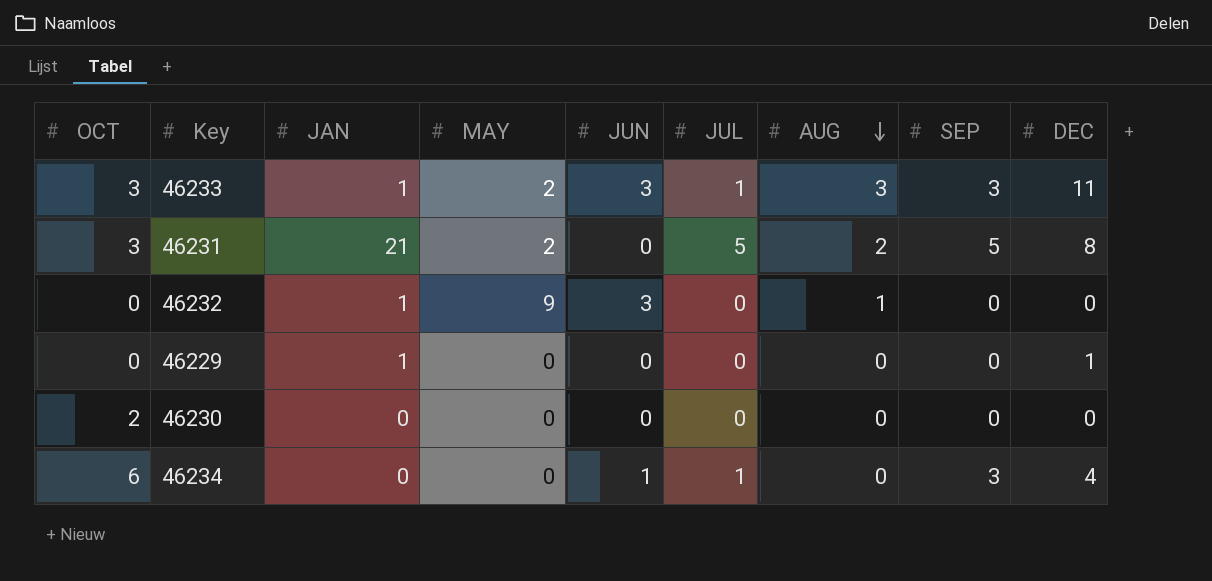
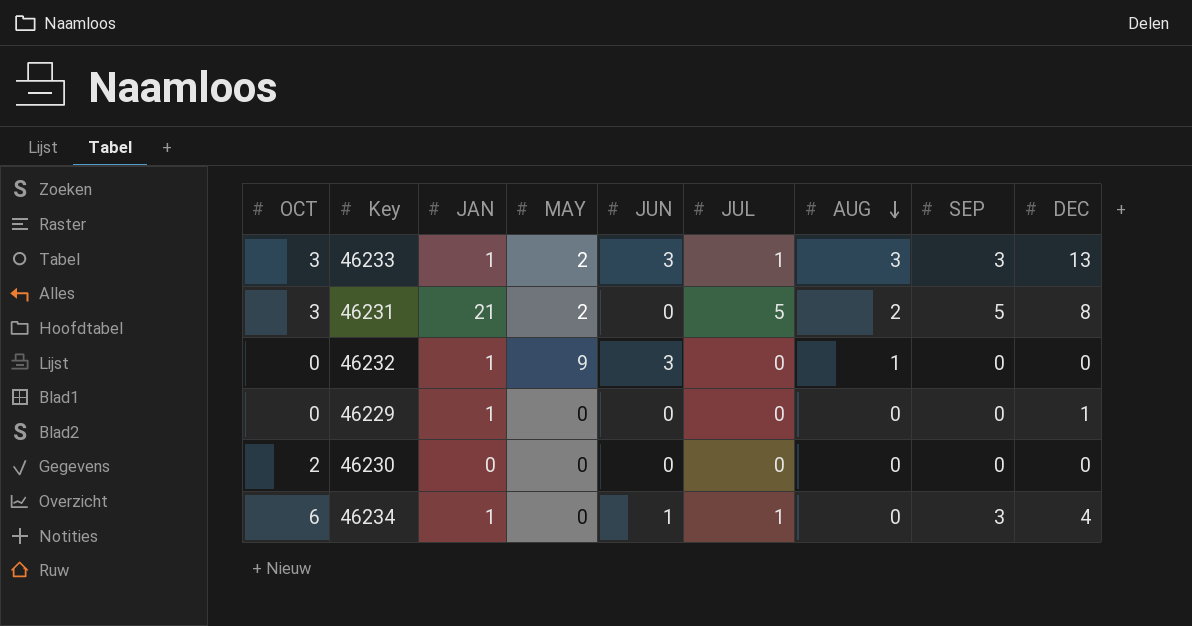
46233 | DEC: 11 -> 13
46234 | JAN: 0 -> 1

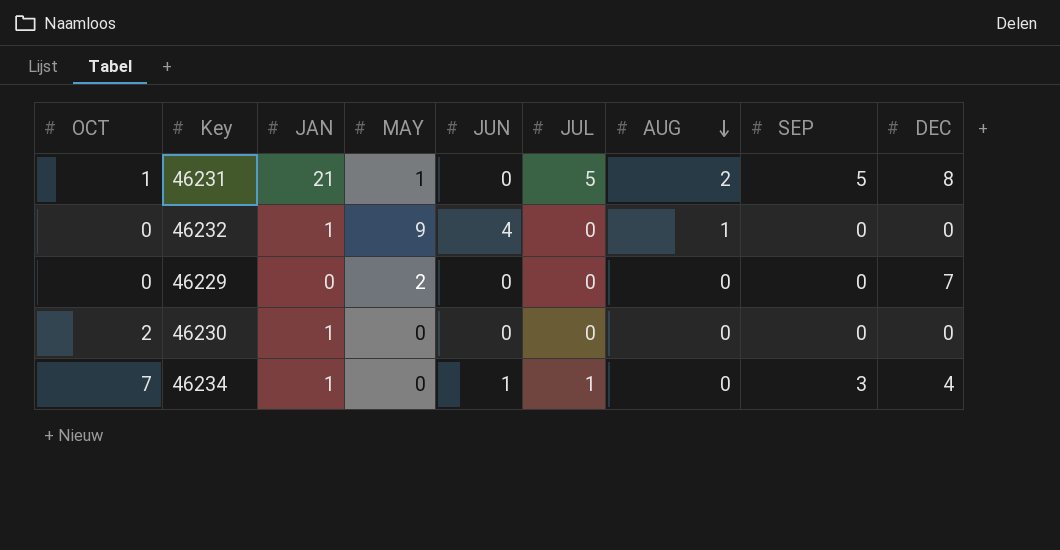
row 46233: 3 | 1 | 2 | 3 | 1 | 3 | 3 | 13 -> none
46231 | OCT: 3 -> 1
46231 | MAY: 2 -> 1
46232 | JUN: 3 -> 4
46229 | JAN: 1 -> 0
46229 | MAY: 0 -> 2
46229 | DEC: 1 -> 7
46230 | JAN: 0 -> 1
46234 | OCT: 6 -> 7

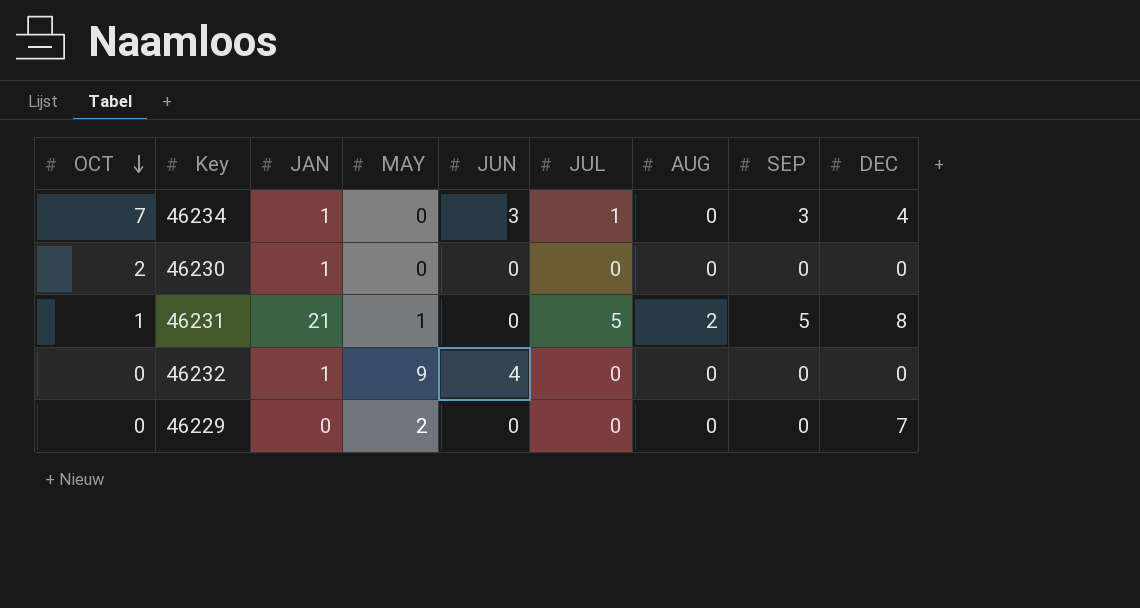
row order: AUG descending -> OCT descending
46234 | JUN: 1 -> 3
46232 | AUG: 1 -> 0

